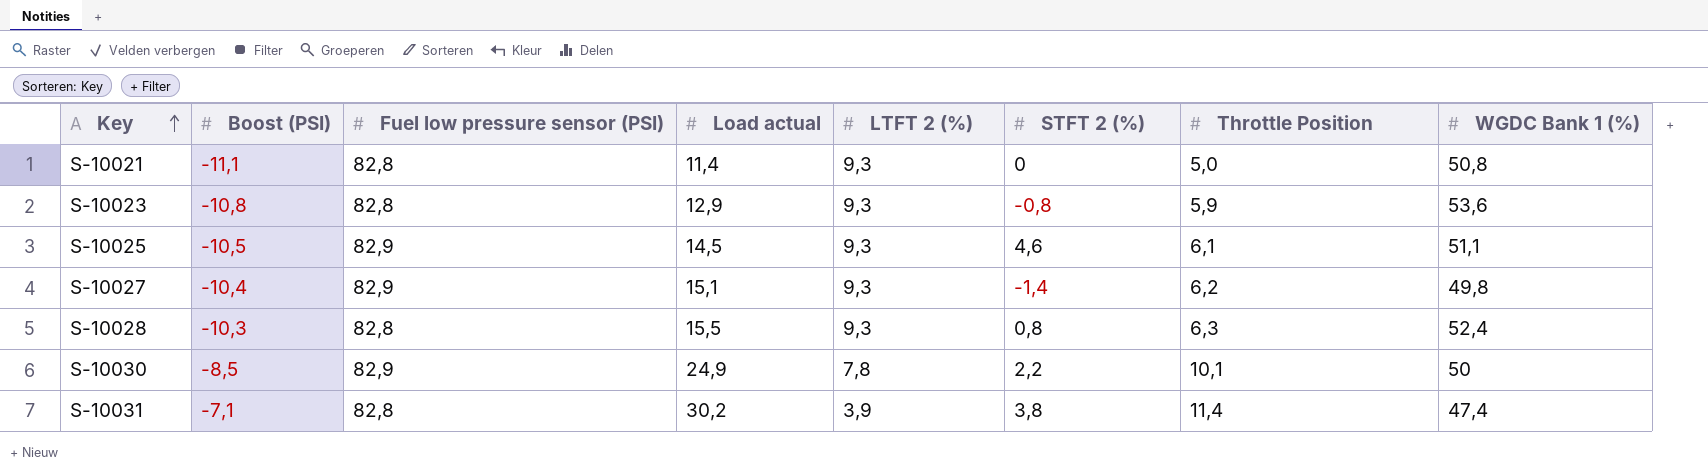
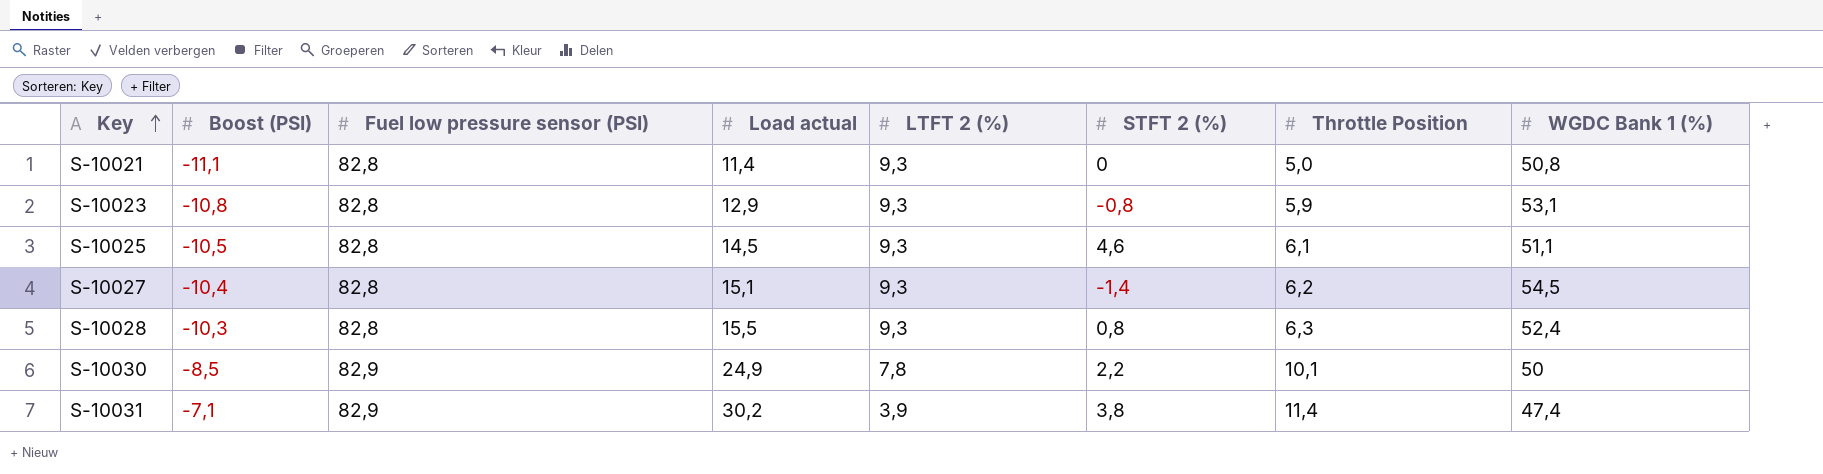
S-10023 | WGDC Bank 1 (%): 53,6 -> 53,1
S-10025 | Fuel low pressure sensor (PSI): 82,9 -> 82,8
S-10027 | Fuel low pressure sensor (PSI): 82,9 -> 82,8
S-10027 | WGDC Bank 1 (%): 49,8 -> 54,5
S-10031 | Fuel low pressure sensor (PSI): 82,8 -> 82,9

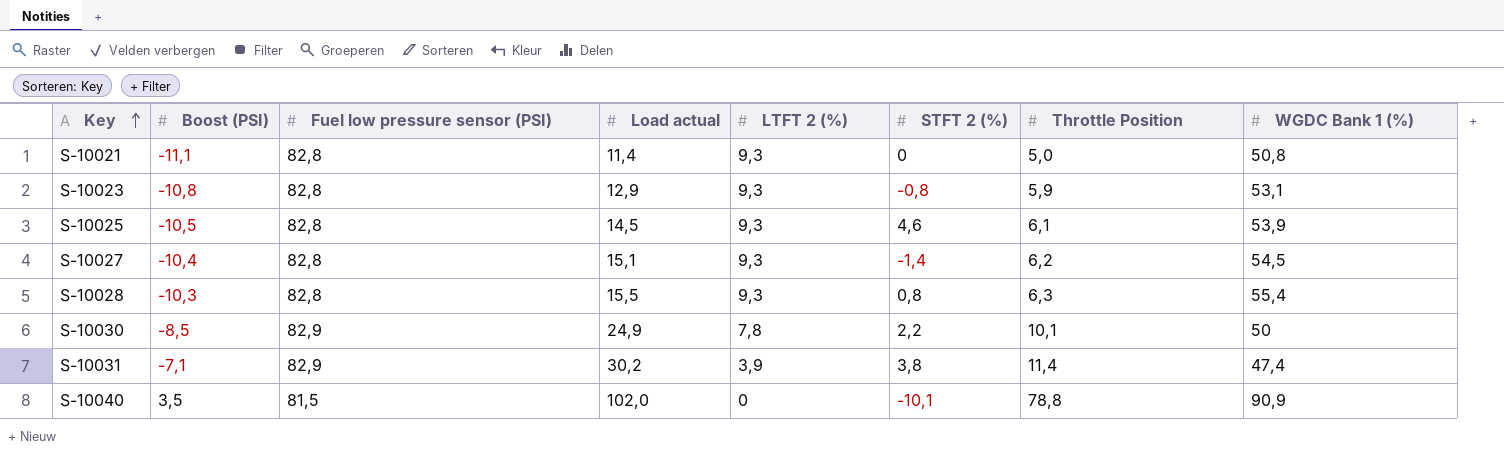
S-10025 | WGDC Bank 1 (%): 51,1 -> 53,9
S-10028 | WGDC Bank 1 (%): 52,4 -> 55,4
row S-10040: none -> 3,5 | 81,5 | 102,0 | 0 | -10,1 | 78,8 | 90,9

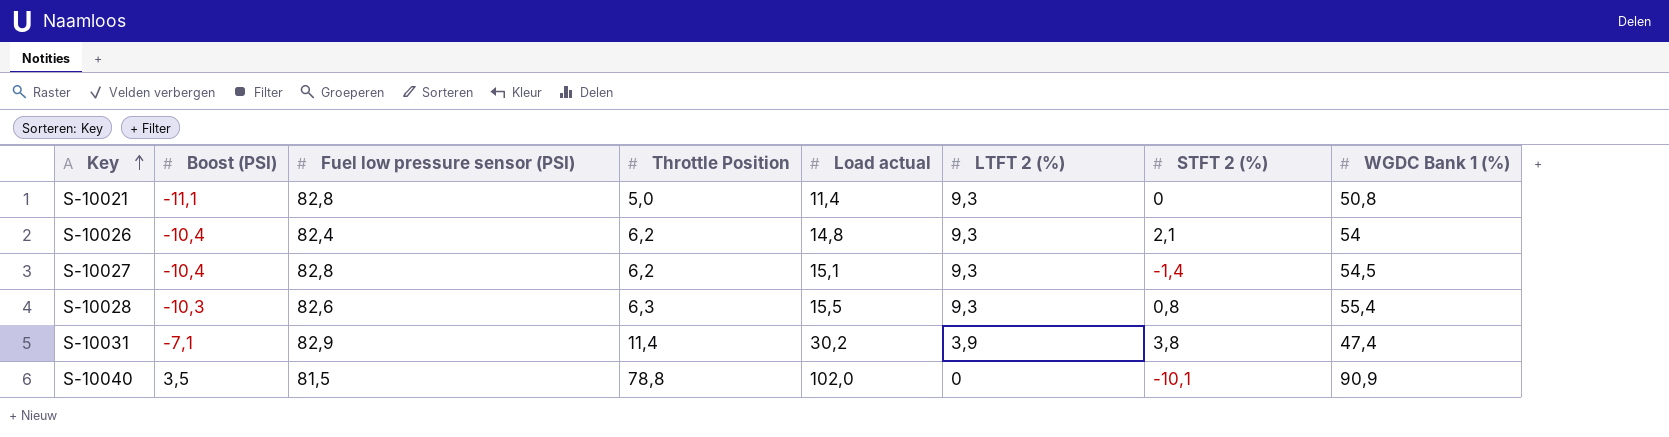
column Throttle Position | position: 7 -> 4
row S-10023: -10,8 | 82,8 | 12,9 | 9,3 | -0,8 | 5,9 | 53,1 -> none
row S-10025: -10,5 | 82,8 | 14,5 | 9,3 | 4,6 | 6,1 | 53,9 -> none
row S-10030: -8,5 | 82,9 | 24,9 | 7,8 | 2,2 | 10,1 | 50 -> none
row S-10026: none -> -10,4 | 82,4 | 6,2 | 14,8 | 9,3 | 2,1 | 54
S-10028 | Fuel low pressure sensor (PSI): 82,8 -> 82,6

